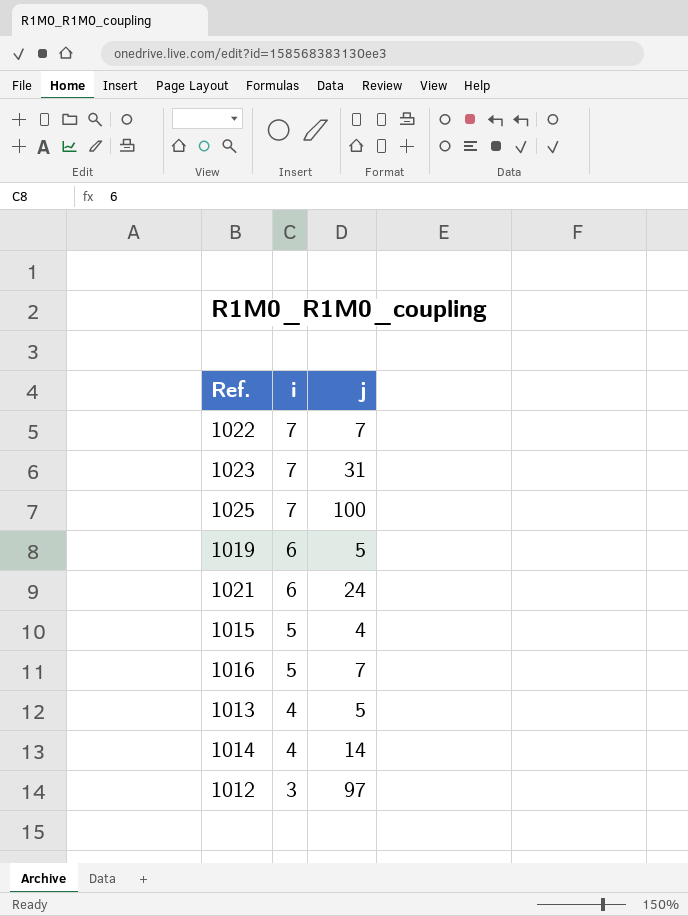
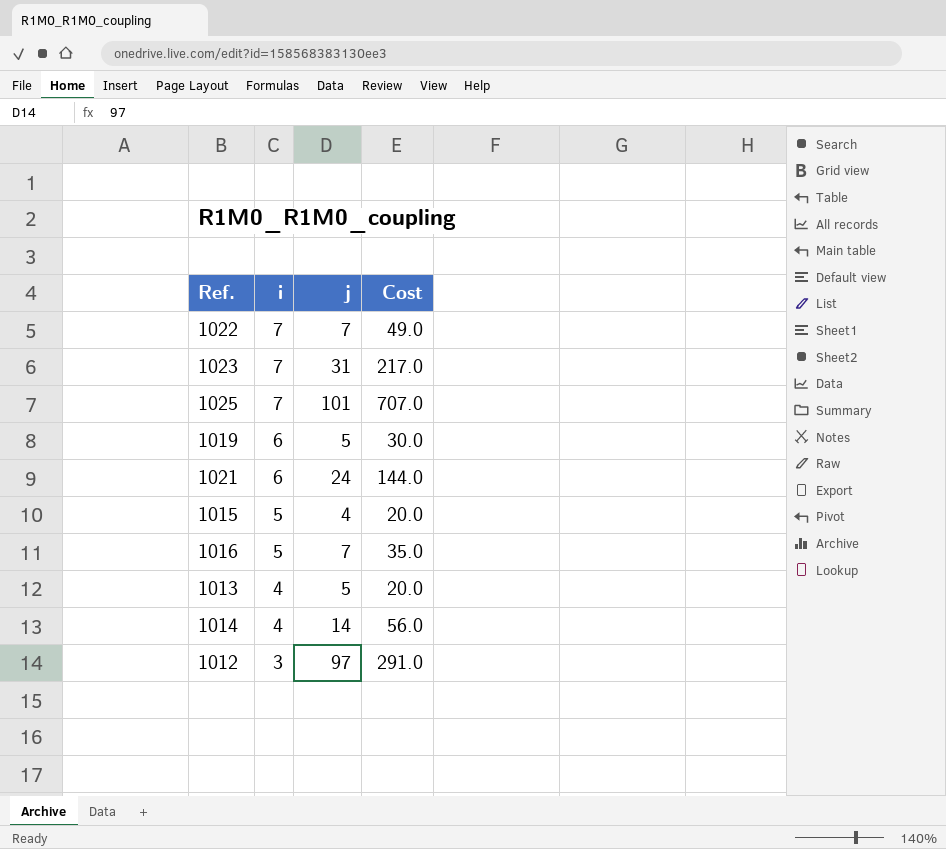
column Cost | formula: none -> [i] * [j]
1025 | j: 100 -> 101

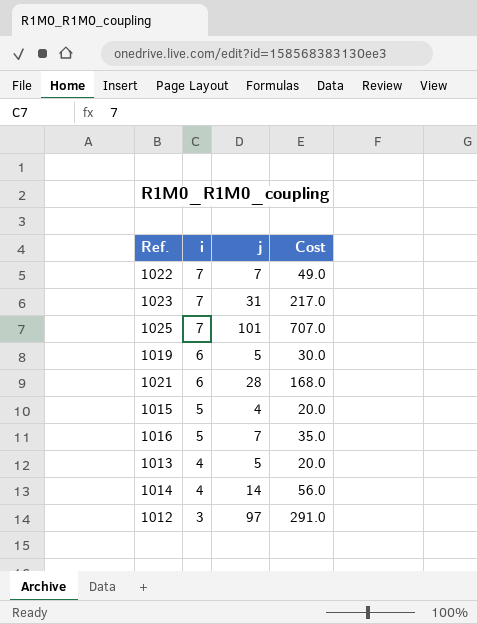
1021 | j: 24 -> 28
1021 | Cost: 144.0 -> 168.0

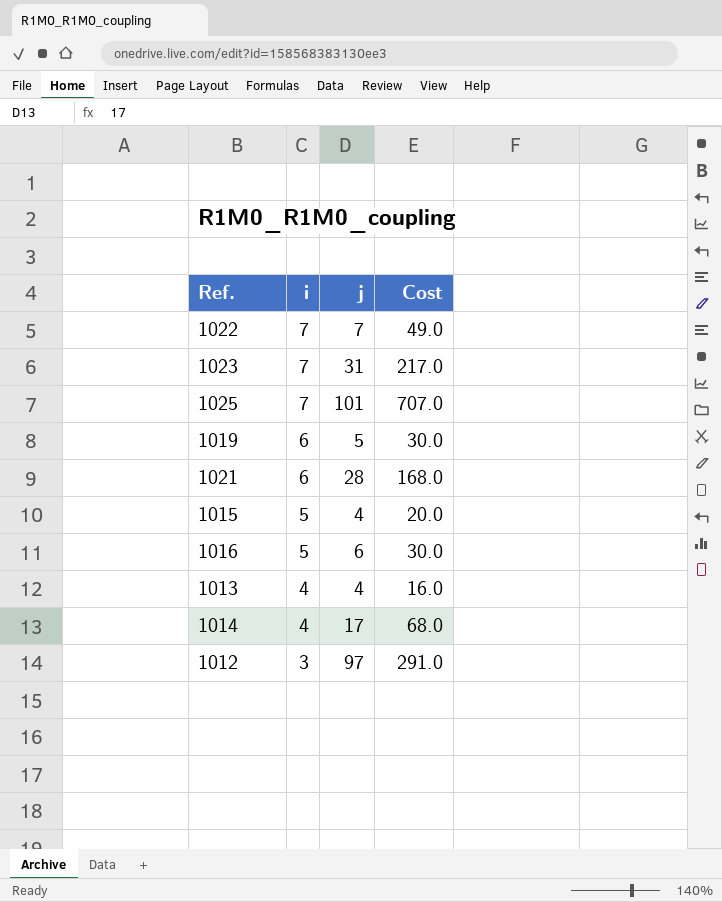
1016 | j: 7 -> 6
1016 | Cost: 35.0 -> 30.0
1013 | j: 5 -> 4
1013 | Cost: 20.0 -> 16.0
1014 | j: 14 -> 17
1014 | Cost: 56.0 -> 68.0

